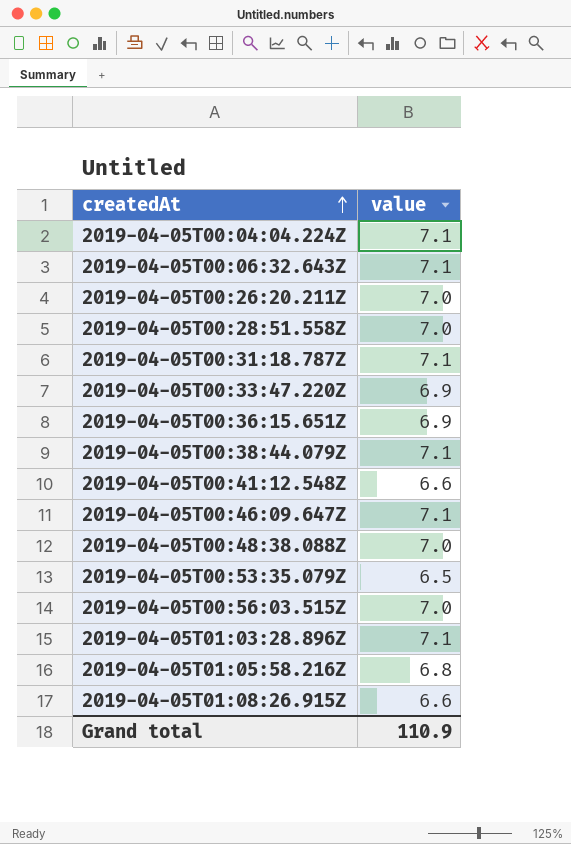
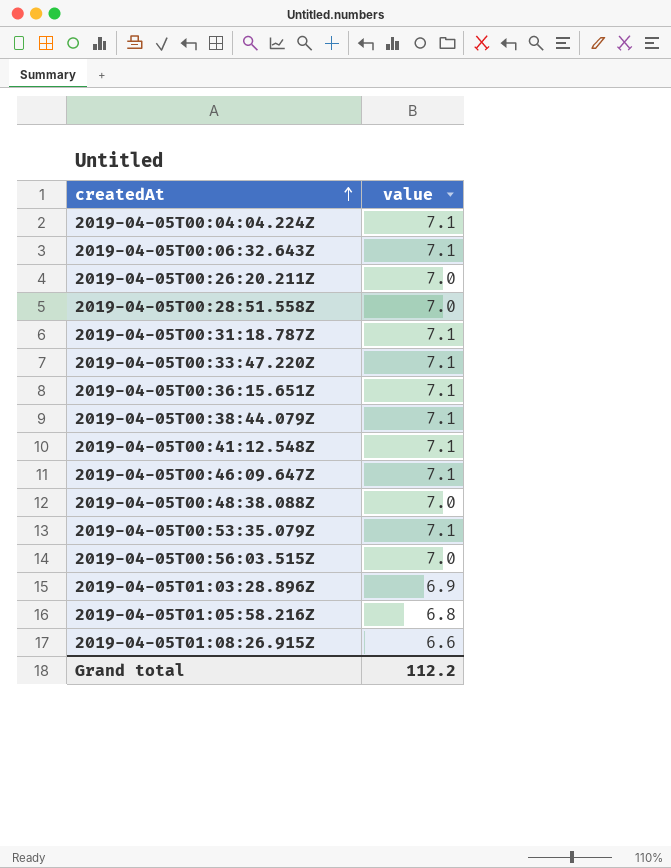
2019-04-05T00:33:47.220Z | value: 6.9 -> 7.1
2019-04-05T00:36:15.651Z | value: 6.9 -> 7.1
2019-04-05T00:41:12.548Z | value: 6.6 -> 7.1
2019-04-05T00:53:35.079Z | value: 6.5 -> 7.1
2019-04-05T01:03:28.896Z | value: 7.1 -> 6.9
Grand total | value: 110.9 -> 112.2

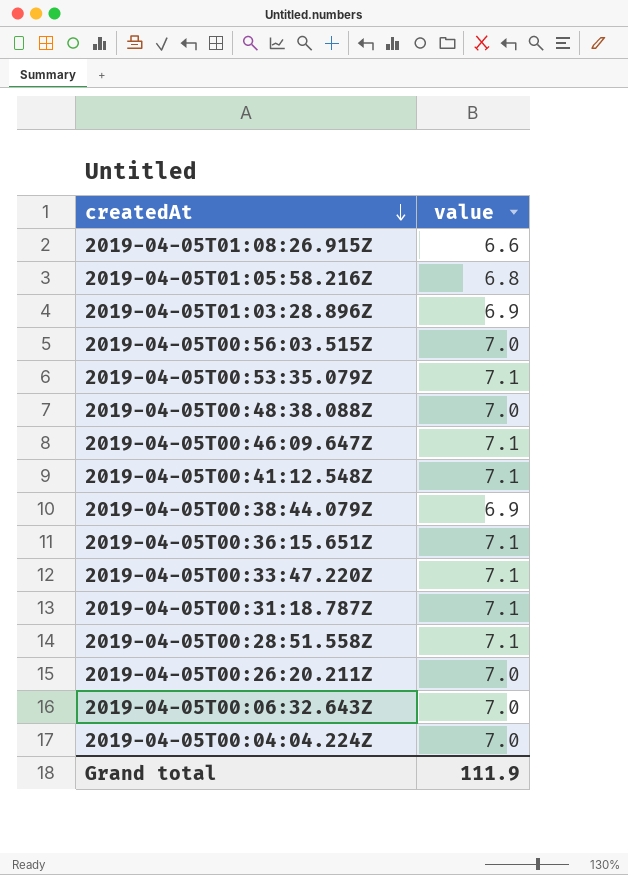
row order: createdAt ascending -> createdAt descending
2019-04-05T00:38:44.079Z | value: 7.1 -> 6.9
2019-04-05T00:28:51.558Z | value: 7.0 -> 7.1
2019-04-05T00:06:32.643Z | value: 7.1 -> 7.0
2019-04-05T00:04:04.224Z | value: 7.1 -> 7.0
Grand total | value: 112.2 -> 111.9

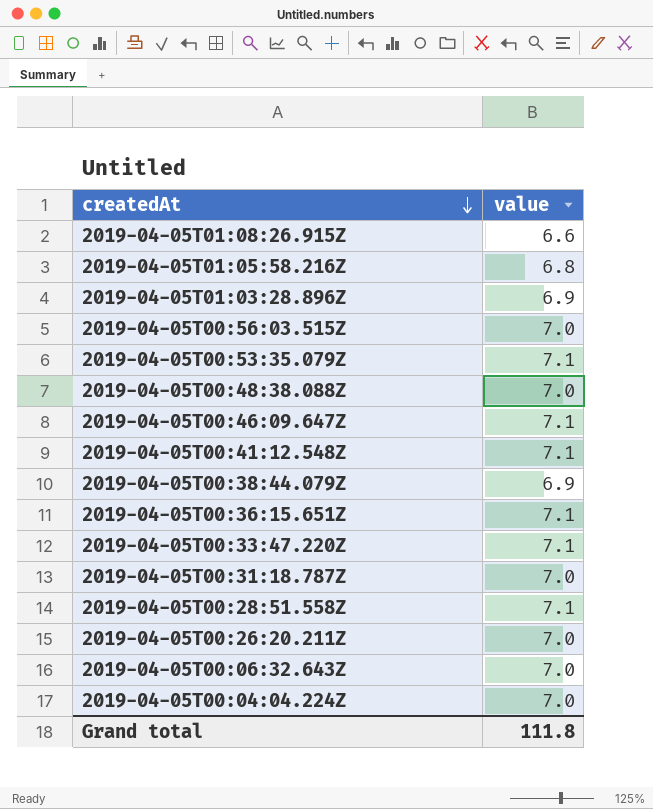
2019-04-05T00:31:18.787Z | value: 7.1 -> 7.0
Grand total | value: 111.9 -> 111.8

